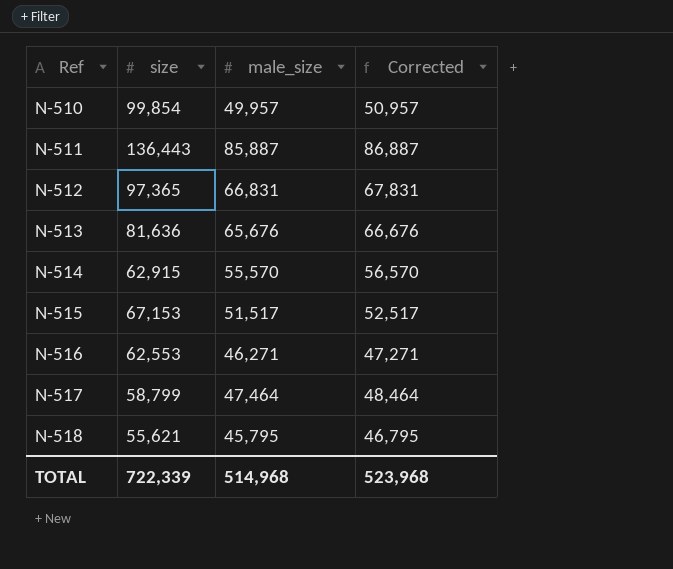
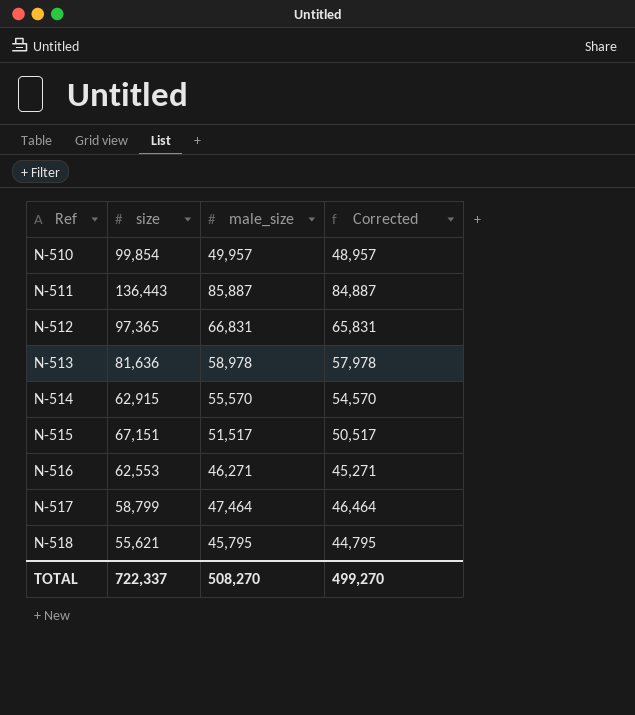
column Corrected | formula: [male_size] + 1000 -> [male_size] - 1000
N-513 | male_size: 65,676 -> 58,978
N-515 | size: 67,153 -> 67,151
TOTAL | size: 722,339 -> 722,337
TOTAL | male_size: 514,968 -> 508,270
TOTAL | Corrected: 523,968 -> 499,270

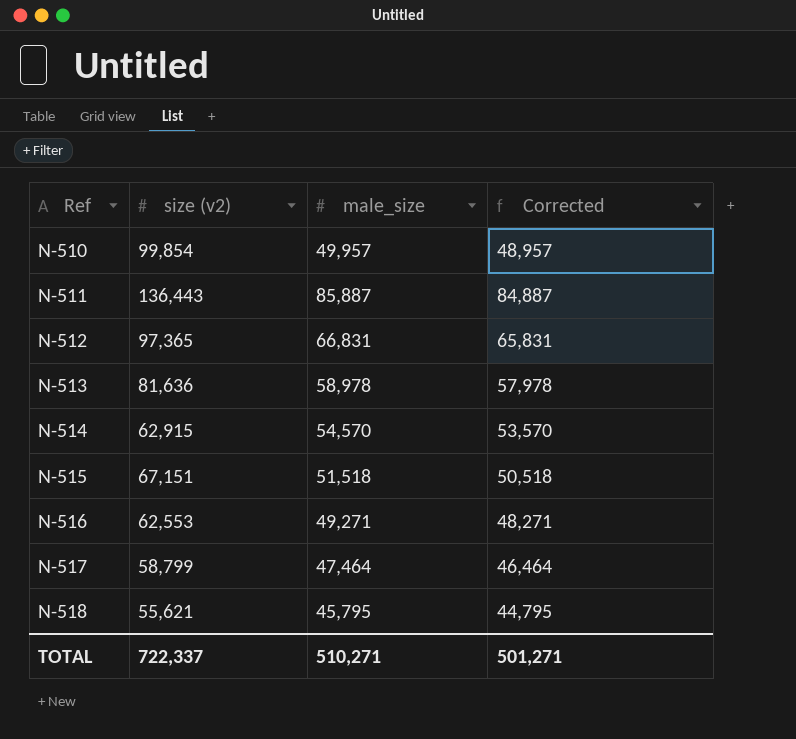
column name: size -> size (v2)
N-514 | male_size: 55,570 -> 54,570
N-514 | Corrected: 54,570 -> 53,570
N-515 | male_size: 51,517 -> 51,518
N-515 | Corrected: 50,517 -> 50,518
N-516 | male_size: 46,271 -> 49,271
N-516 | Corrected: 45,271 -> 48,271
TOTAL | male_size: 508,270 -> 510,271
TOTAL | Corrected: 499,270 -> 501,271

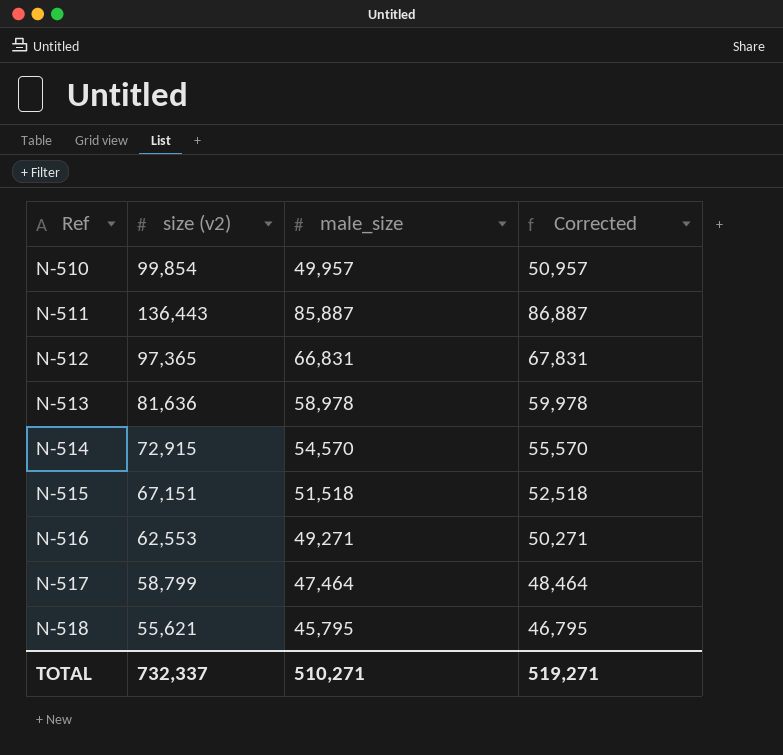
column Corrected | formula: [male_size] - 1000 -> [male_size] + 1000
N-514 | size (v2): 62,915 -> 72,915
TOTAL | size (v2): 722,337 -> 732,337
TOTAL | Corrected: 501,271 -> 519,271

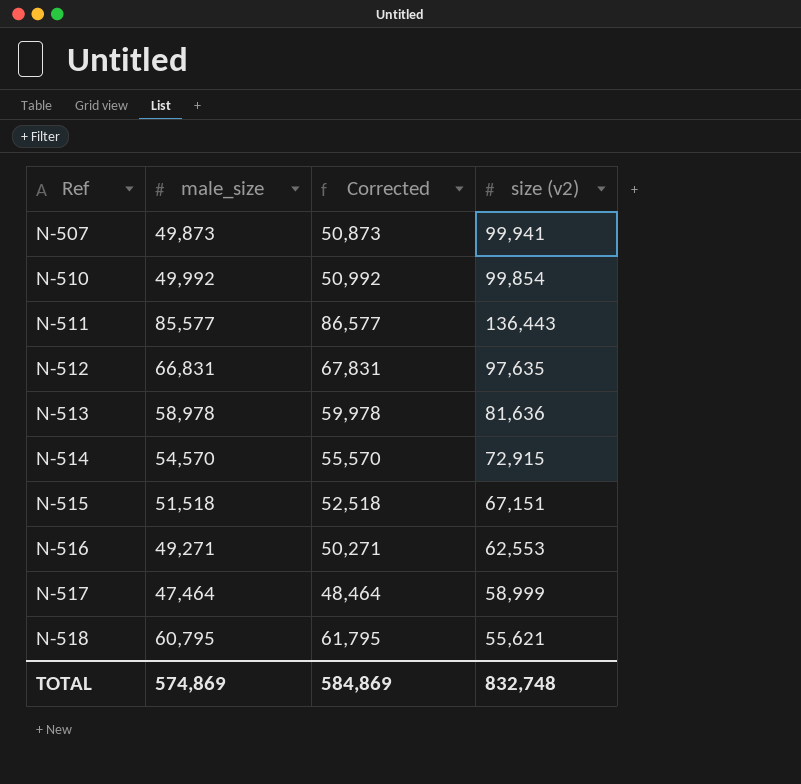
column size (v2) | position: 2 -> 4
row N-507: none -> 49,873 | 50,873 | 99,941
N-510 | male_size: 49,957 -> 49,992
N-510 | Corrected: 50,957 -> 50,992
N-511 | male_size: 85,887 -> 85,577
N-511 | Corrected: 86,887 -> 86,577
N-512 | size (v2): 97,365 -> 97,635
N-517 | size (v2): 58,799 -> 58,999
N-518 | male_size: 45,795 -> 60,795
N-518 | Corrected: 46,795 -> 61,795
TOTAL | male_size: 510,271 -> 574,869
TOTAL | Corrected: 519,271 -> 584,869
TOTAL | size (v2): 732,337 -> 832,748

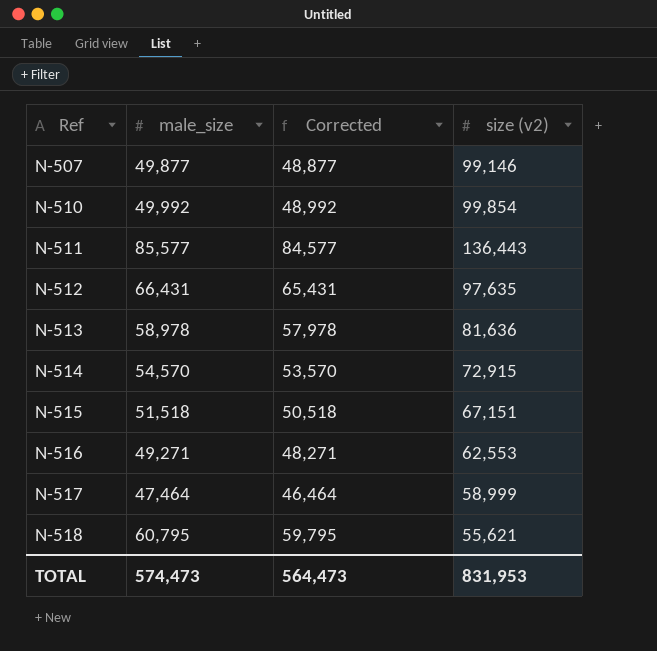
column Corrected | formula: [male_size] + 1000 -> [male_size] - 1000
N-507 | male_size: 49,873 -> 49,877
N-507 | size (v2): 99,941 -> 99,146
N-512 | male_size: 66,831 -> 66,431
TOTAL | male_size: 574,869 -> 574,473
TOTAL | Corrected: 584,869 -> 564,473
TOTAL | size (v2): 832,748 -> 831,953

